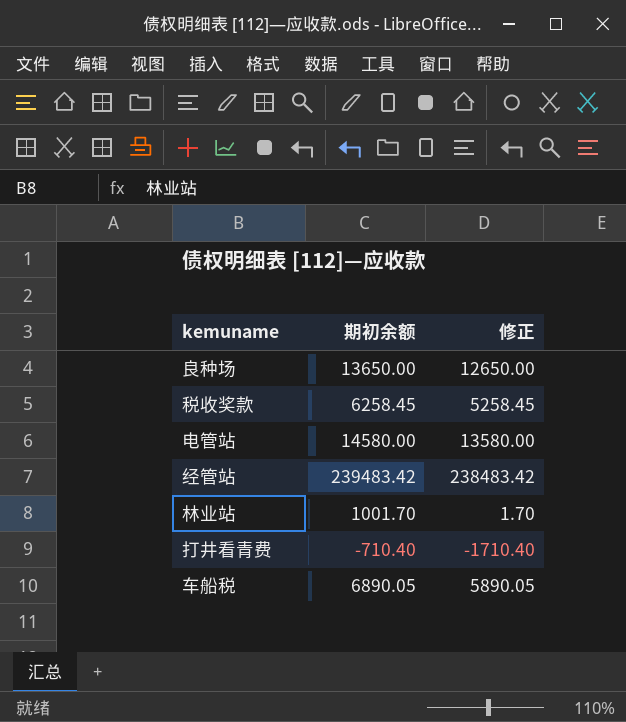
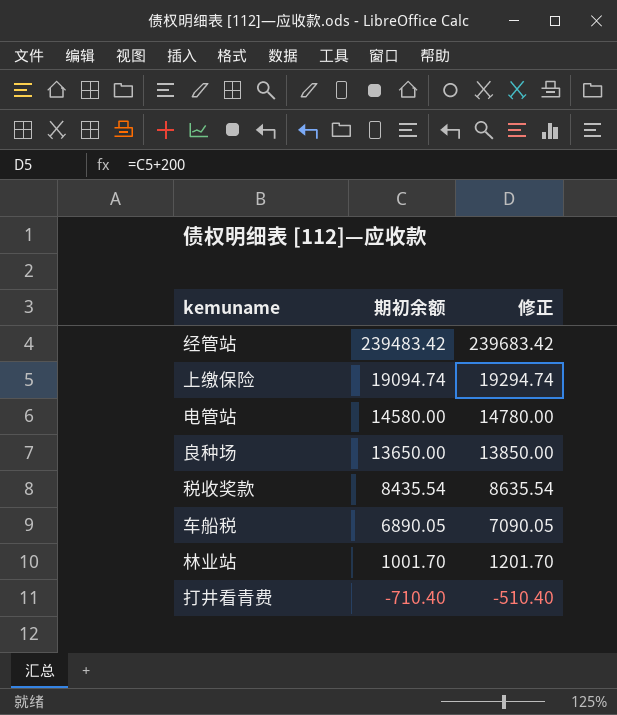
row order: none -> 期初余额 descending
column 修正 | formula: [期初余额] - 1000 -> [期初余额] + 200
row 上缴保险: none -> 19094.74 | 19294.74
税收奖款 | 期初余额: 6258.45 -> 8435.54

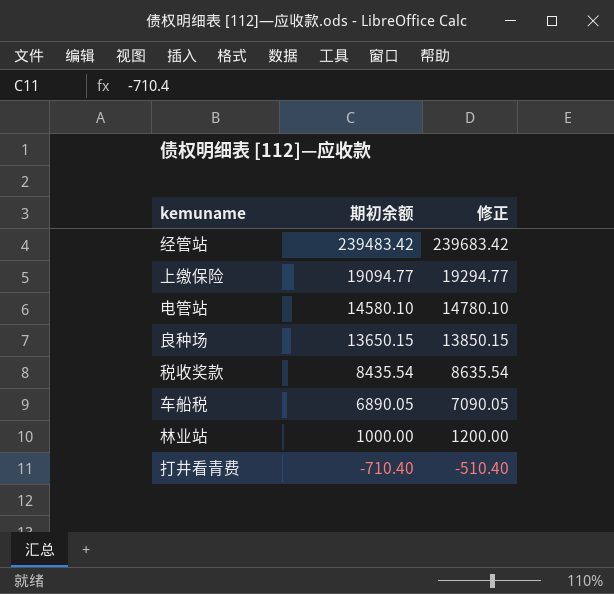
上缴保险 | 期初余额: 19094.74 -> 19094.77
上缴保险 | 修正: 19294.74 -> 19294.77
电管站 | 期初余额: 14580.00 -> 14580.10
电管站 | 修正: 14780.00 -> 14780.10
良种场 | 期初余额: 13650.00 -> 13650.15
良种场 | 修正: 13850.00 -> 13850.15
林业站 | 期初余额: 1001.70 -> 1000.00
林业站 | 修正: 1201.70 -> 1200.00

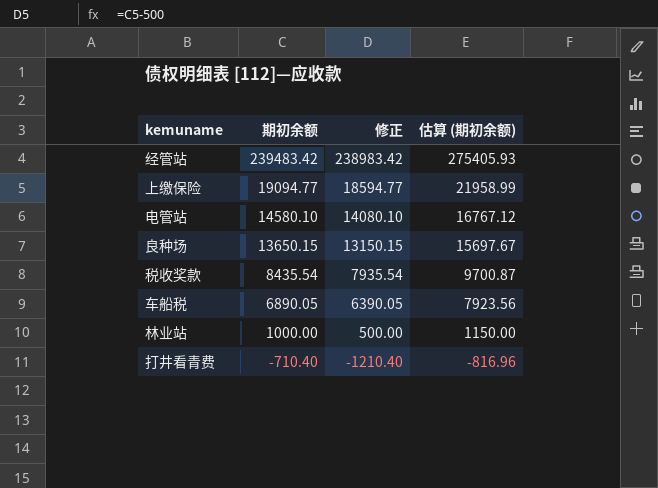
column 修正 | formula: [期初余额] + 200 -> [期初余额] - 500
column 估算 (期初余额) | formula: none -> [期初余额] * 1.15

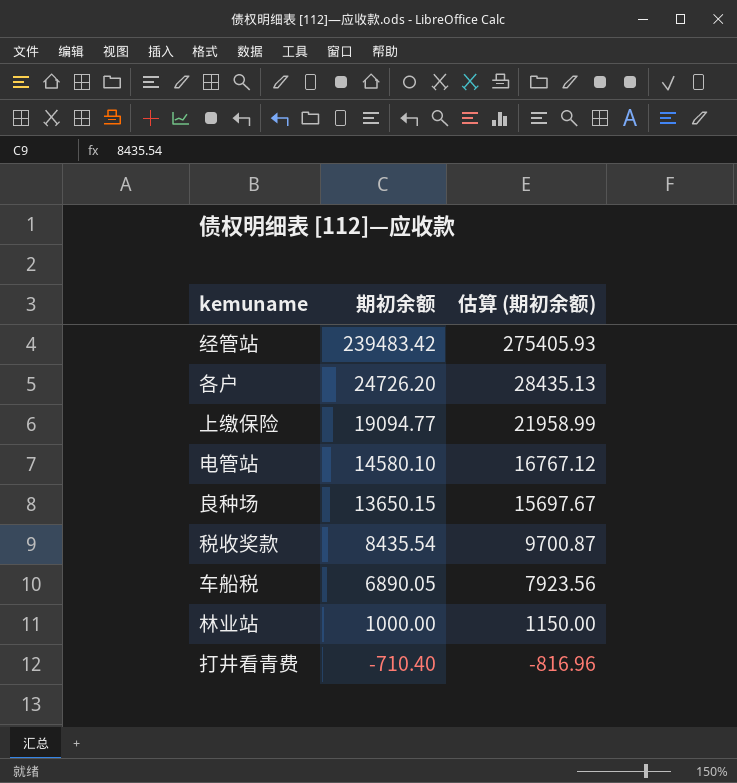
column 修正 | formula: [期初余额] - 500 -> none
row 各户: none -> 24726.20 | 28435.13

